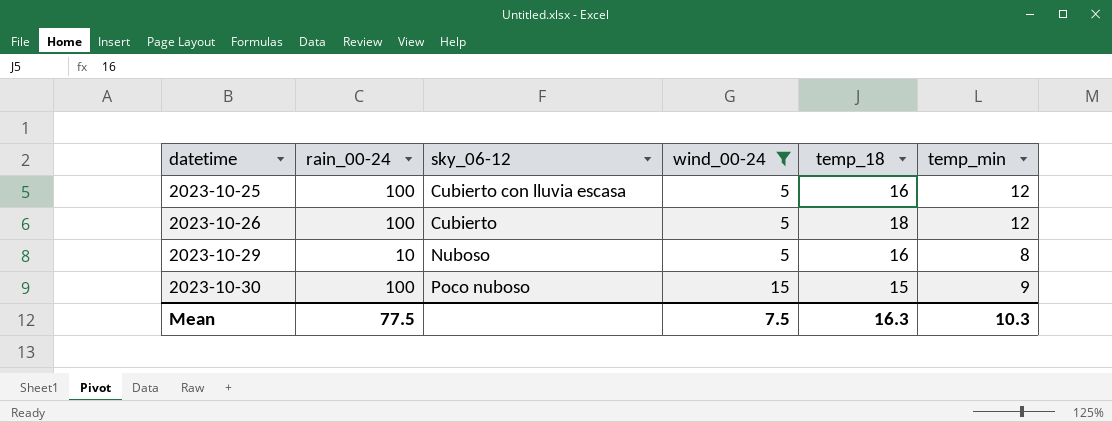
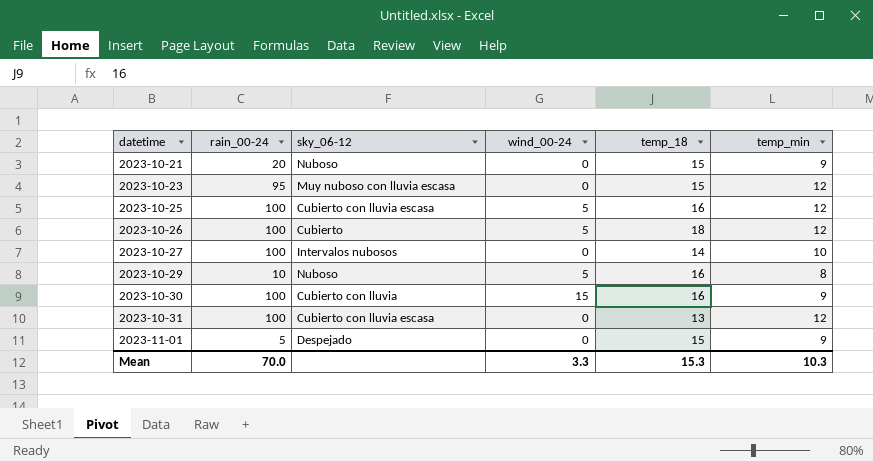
filter: wind_00-24 != 0 -> none
2023-10-30 | sky_06-12: Poco nuboso -> Cubierto con lluvia
2023-10-30 | temp_18: 15 -> 16
Mean | rain_00-24: 77.5 -> 70.0
Mean | wind_00-24: 7.5 -> 3.3
Mean | temp_18: 16.3 -> 15.3

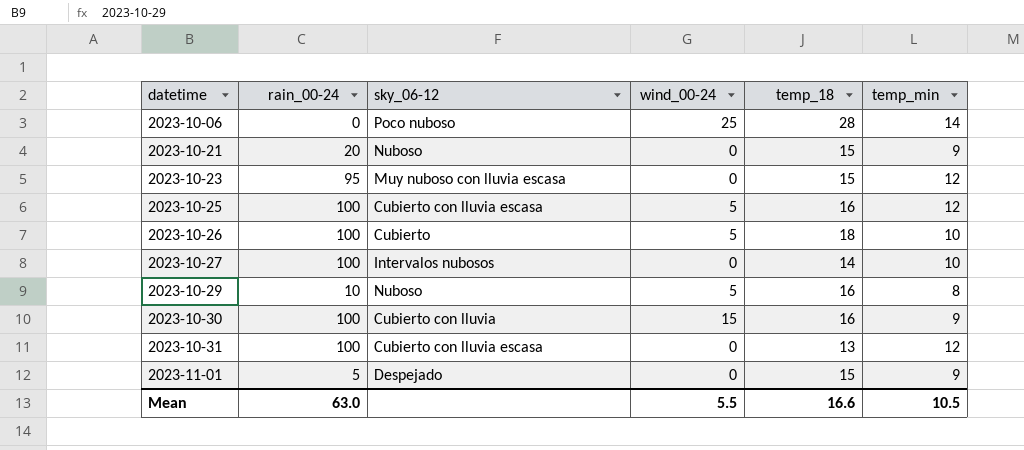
row 2023-10-06: none -> 0 | Poco nuboso | 25 | 28 | 14
2023-10-26 | temp_min: 12 -> 10
Mean | rain_00-24: 70.0 -> 63.0
Mean | wind_00-24: 3.3 -> 5.5
Mean | temp_18: 15.3 -> 16.6
Mean | temp_min: 10.3 -> 10.5

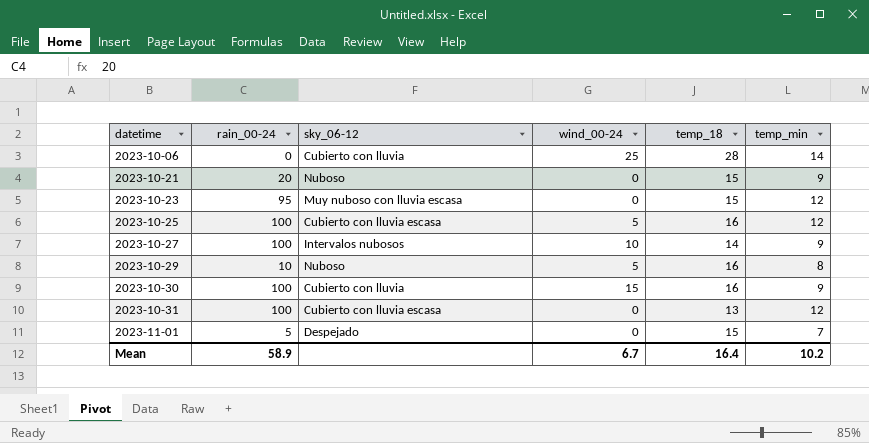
row 2023-10-26: 100 | Cubierto | 5 | 18 | 10 -> none
2023-10-06 | sky_06-12: Poco nuboso -> Cubierto con lluvia
2023-10-27 | wind_00-24: 0 -> 10
2023-10-27 | temp_min: 10 -> 9
2023-11-01 | temp_min: 9 -> 7
Mean | rain_00-24: 63.0 -> 58.9
Mean | wind_00-24: 5.5 -> 6.7
Mean | temp_18: 16.6 -> 16.4
Mean | temp_min: 10.5 -> 10.2

